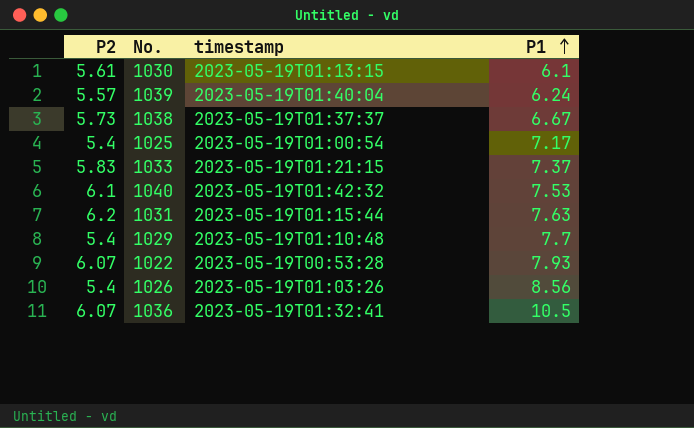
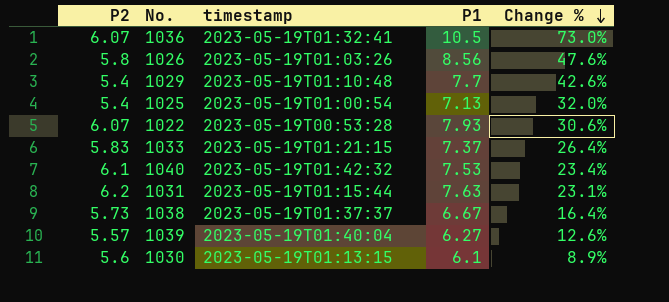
row order: P1 ascending -> Change % descending
column Change % | formula: none -> ([P1] - [P2]) / [P2]
1026 | P2: 5.4 -> 5.8
1025 | P1: 7.17 -> 7.13
1039 | P1: 6.24 -> 6.27
1030 | P2: 5.61 -> 5.6

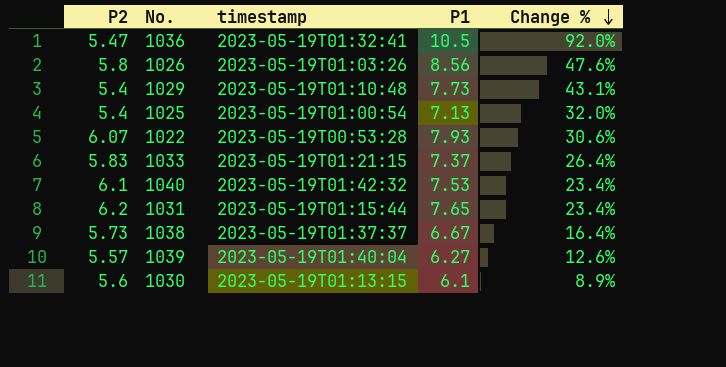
1036 | P2: 6.07 -> 5.47
1036 | Change %: 73.0% -> 92.0%
1029 | P1: 7.7 -> 7.73
1029 | Change %: 42.6% -> 43.1%
1031 | P1: 7.63 -> 7.65
1031 | Change %: 23.1% -> 23.4%

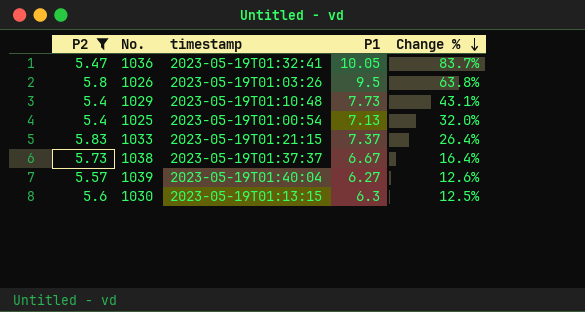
filter: none -> P2 <= 5.83
1036 | P1: 10.5 -> 10.05
1036 | Change %: 92.0% -> 83.7%
1026 | P1: 8.56 -> 9.5
1026 | Change %: 47.6% -> 63.8%
1030 | P1: 6.1 -> 6.3
1030 | Change %: 8.9% -> 12.5%

